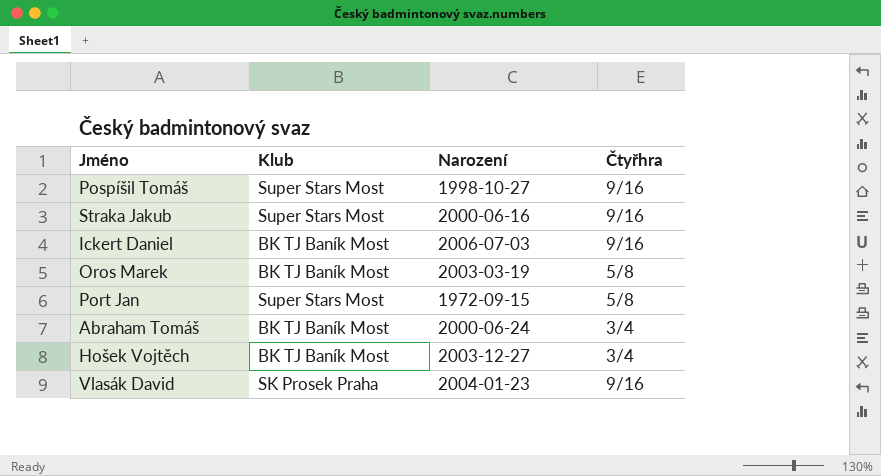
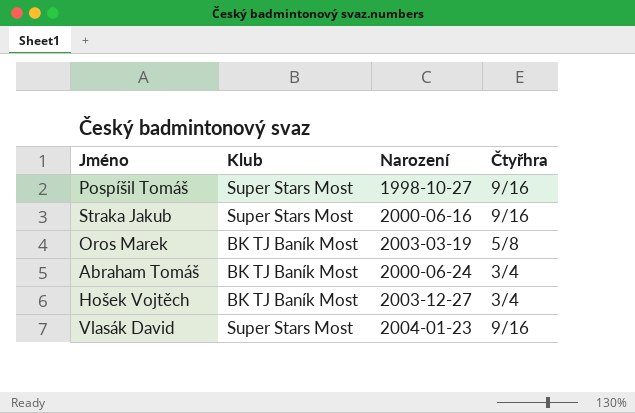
row Ickert Daniel: BK TJ Baník Most | 2006-07-03 | 9/16 -> none
row Port Jan: Super Stars Most | 1972-09-15 | 5/8 -> none
Vlasák David | Klub: SK Prosek Praha -> Super Stars Most

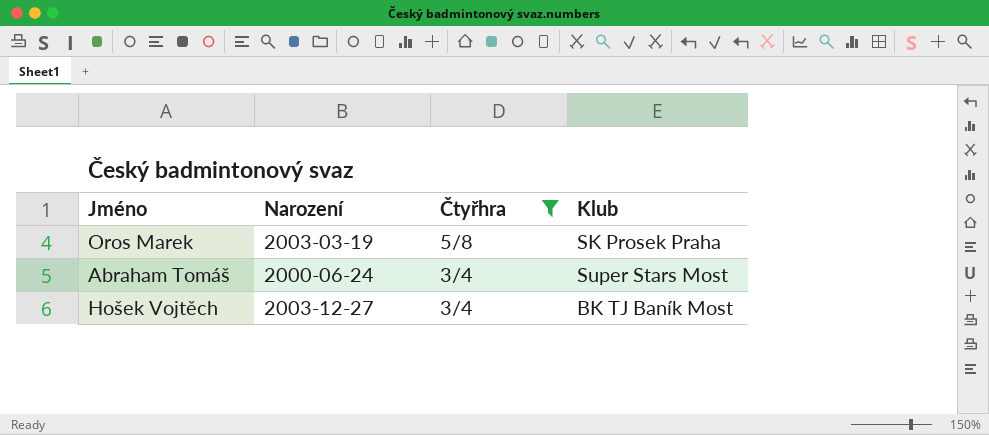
filter: none -> Čtyřhra != 9/16
column Klub | position: 2 -> 4
Oros Marek | Klub: BK TJ Baník Most -> SK Prosek Praha
Abraham Tomáš | Klub: BK TJ Baník Most -> Super Stars Most

